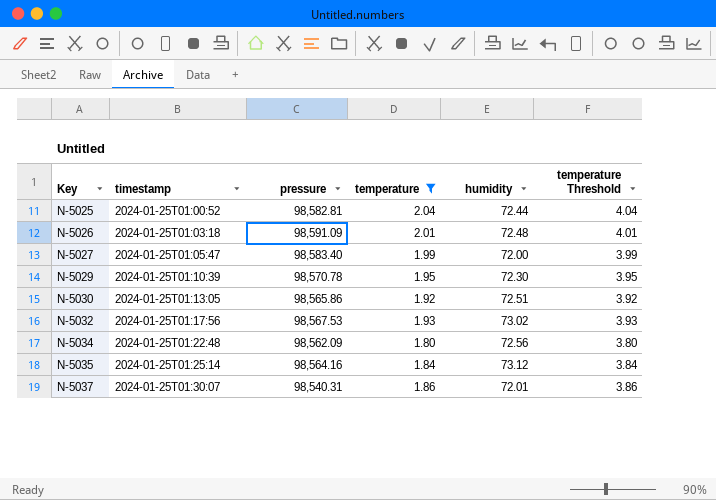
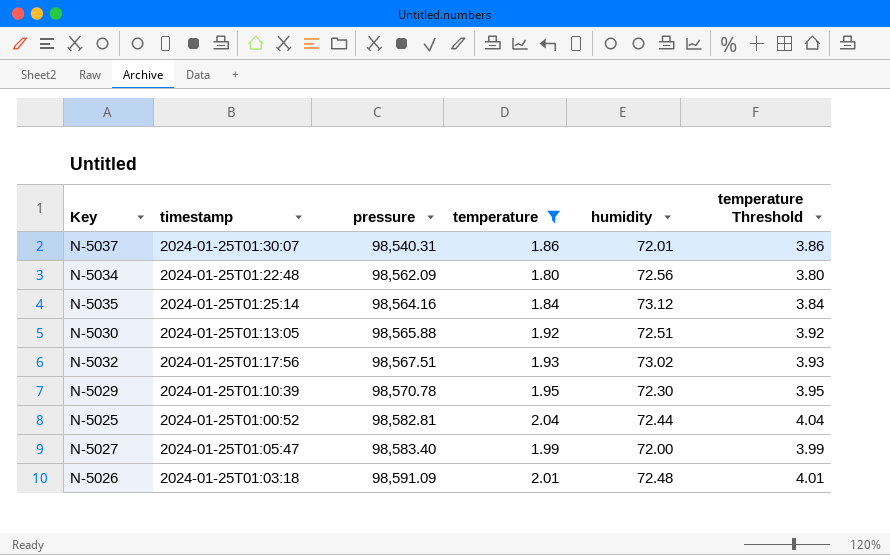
row order: Key ascending -> pressure ascending
N-5030 | pressure: 98,565.86 -> 98,565.88
N-5032 | pressure: 98,567.53 -> 98,567.51

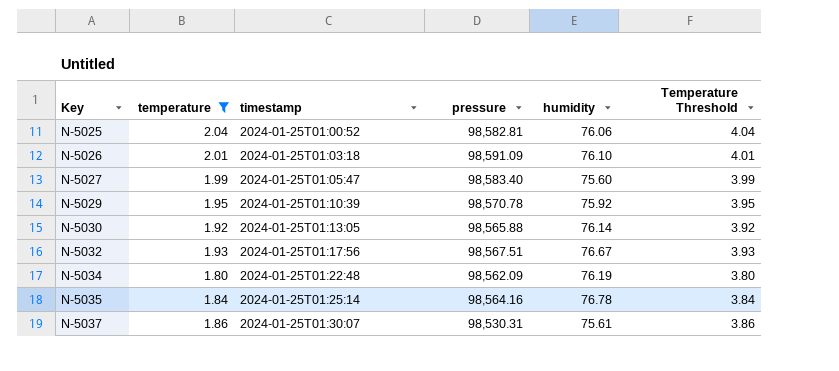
row order: pressure ascending -> Key ascending
column temperature | position: 4 -> 2
column name: temperature Threshold -> Temperature Threshold
N-5025 | humidity: 72.44 -> 76.06
N-5026 | humidity: 72.48 -> 76.10
N-5027 | humidity: 72.00 -> 75.60
N-5029 | humidity: 72.30 -> 75.92
N-5030 | humidity: 72.51 -> 76.14
N-5032 | humidity: 73.02 -> 76.67
N-5034 | humidity: 72.56 -> 76.19
N-5035 | humidity: 73.12 -> 76.78
N-5037 | pressure: 98,540.31 -> 98,530.31
N-5037 | humidity: 72.01 -> 75.61

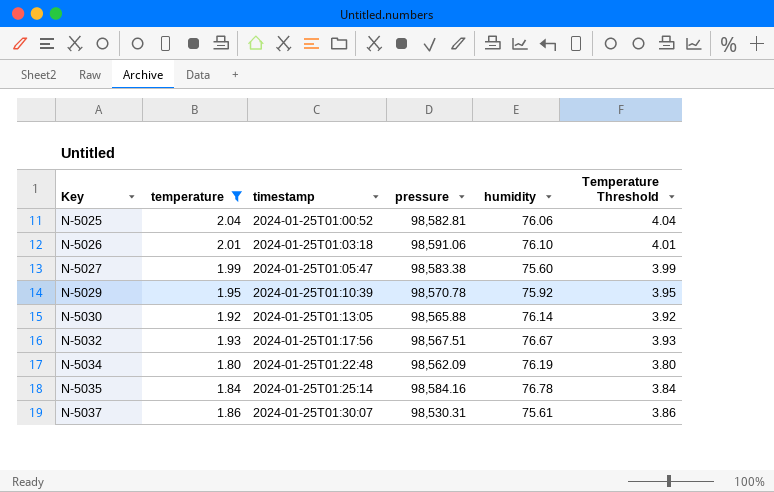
N-5026 | pressure: 98,591.09 -> 98,591.06
N-5027 | pressure: 98,583.40 -> 98,583.38
N-5035 | pressure: 98,564.16 -> 98,584.16

